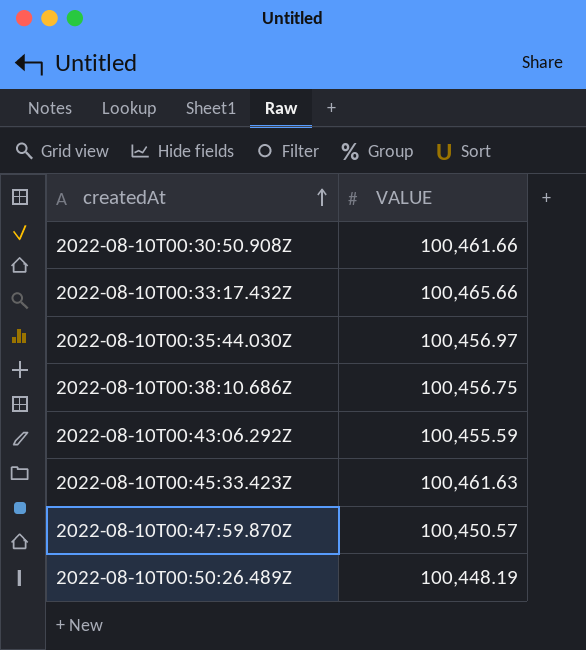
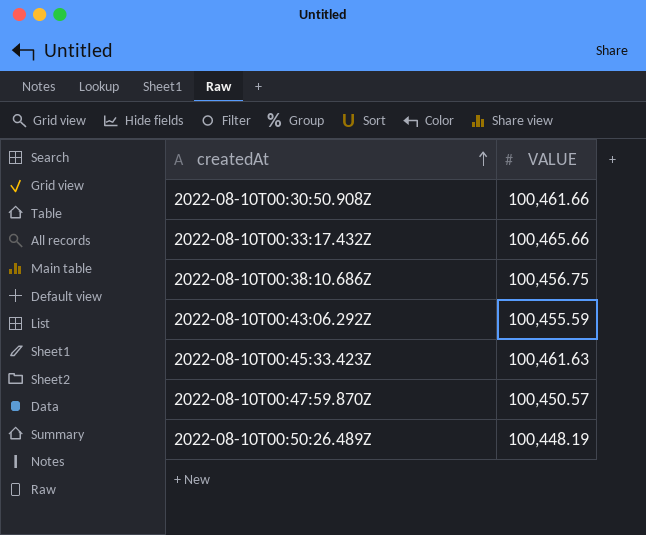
row 2022-08-10T00:35:44.030Z: 100,456.97 -> none

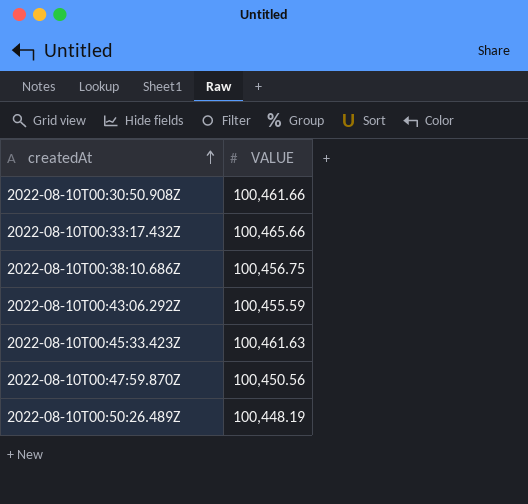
2022-08-10T00:47:59.870Z | VALUE: 100,450.57 -> 100,450.56

